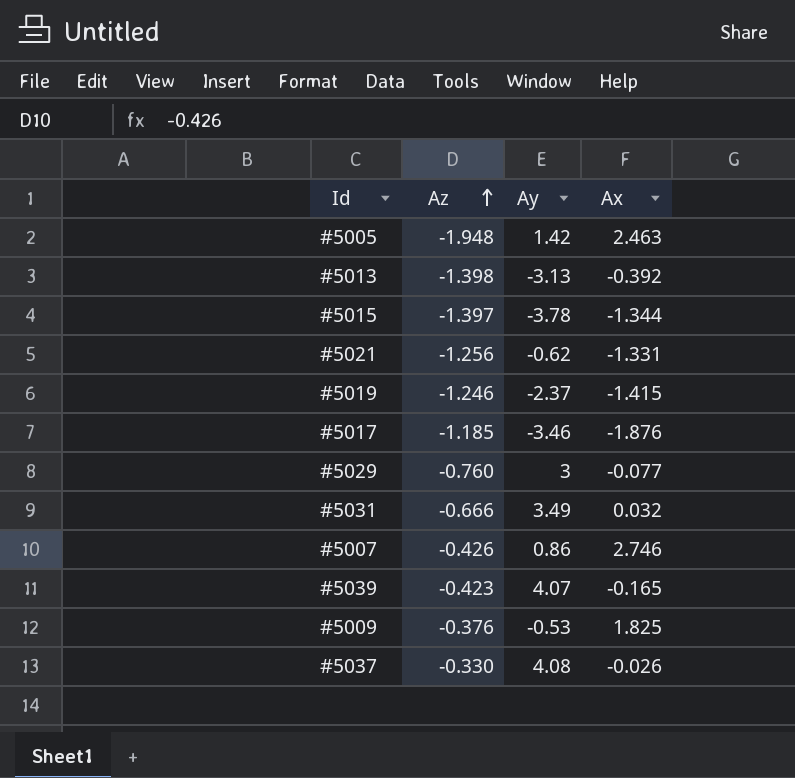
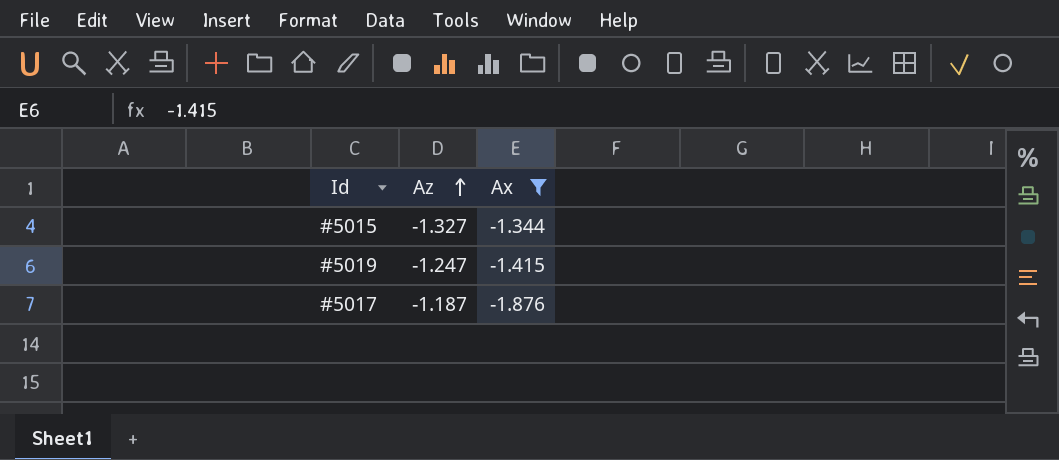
filter: none -> Ax <= -1.344
column Ay | position: 3 -> none
#5015 | Az: -1.397 -> -1.327
#5019 | Az: -1.246 -> -1.247
#5017 | Az: -1.185 -> -1.187

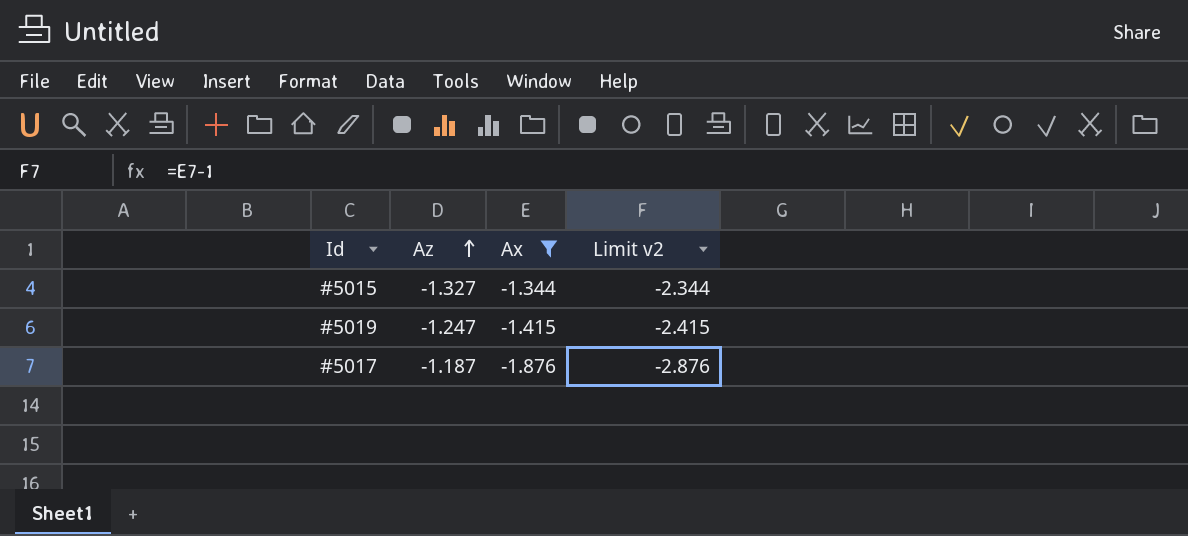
column Limit v2 | formula: none -> [Ax] - 1

